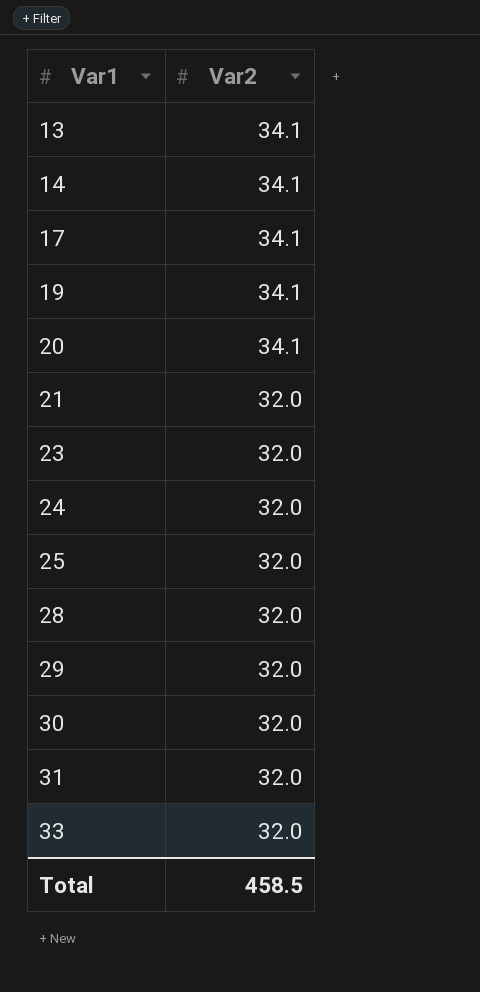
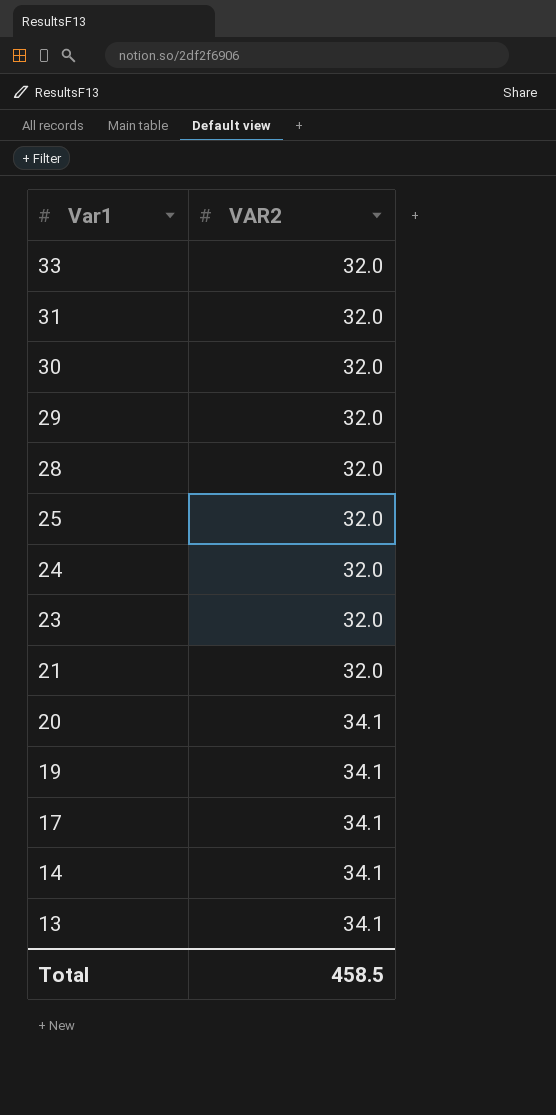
row order: Var1 ascending -> Var1 descending
column name: Var2 -> VAR2

